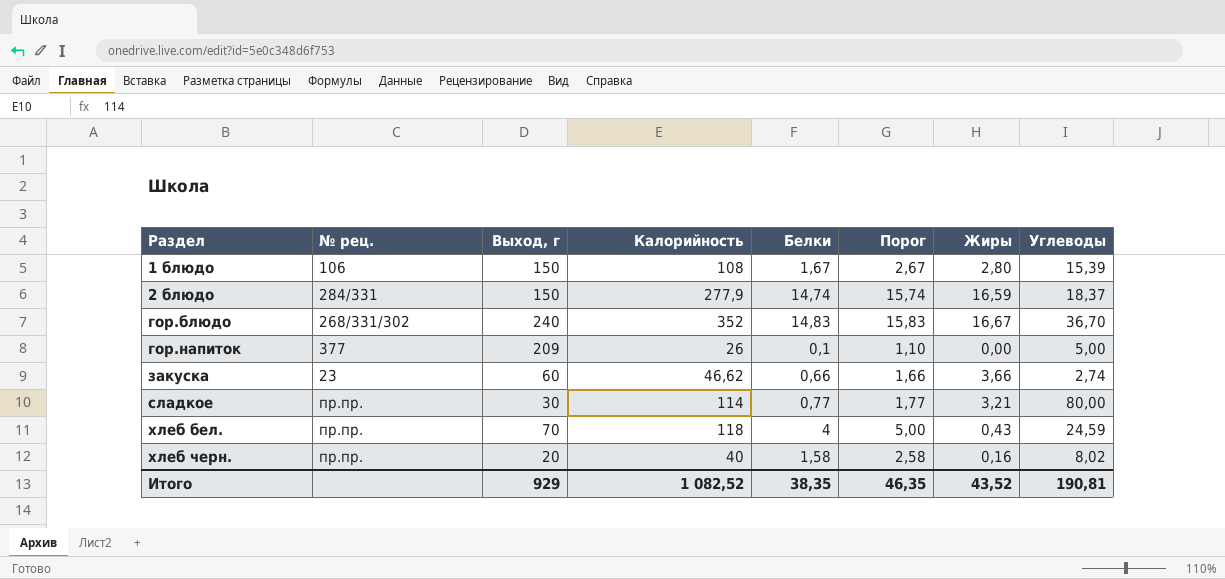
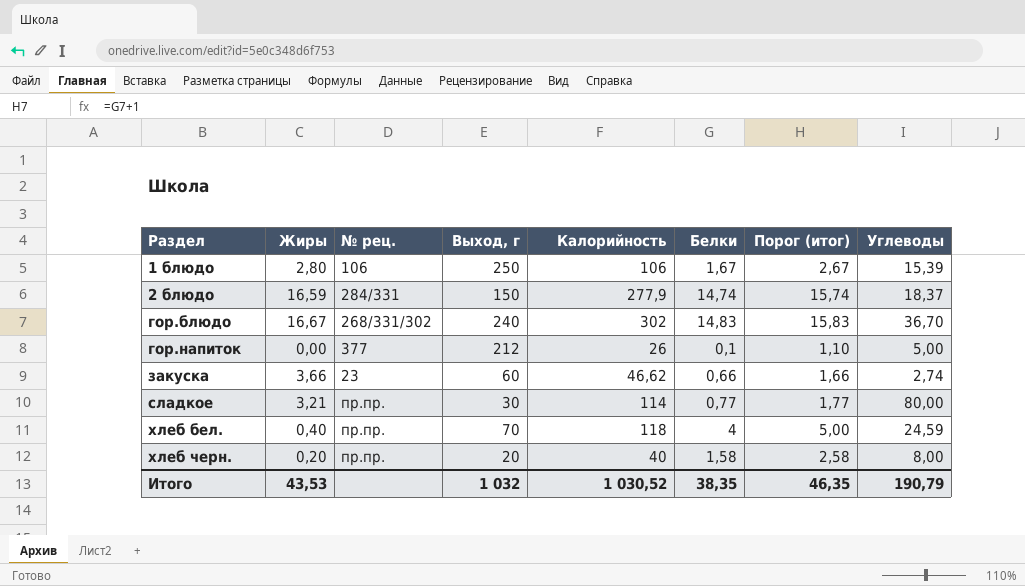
column Жиры | position: 7 -> 2
column name: Порог -> Порог (итог)
1 блюдо | Выход, г: 150 -> 250
1 блюдо | Калорийность: 108 -> 106
гор.блюдо | Калорийность: 352 -> 302
гор.напиток | Выход, г: 209 -> 212
хлеб бел. | Жиры: 0,43 -> 0,40
хлеб черн. | Жиры: 0,16 -> 0,20
хлеб черн. | Углеводы: 8,02 -> 8,00
Итого | Жиры: 43,52 -> 43,53
Итого | Выход, г: 929 -> 1 032
Итого | Калорийность: 1 082,52 -> 1 030,52
Итого | Углеводы: 190,81 -> 190,79

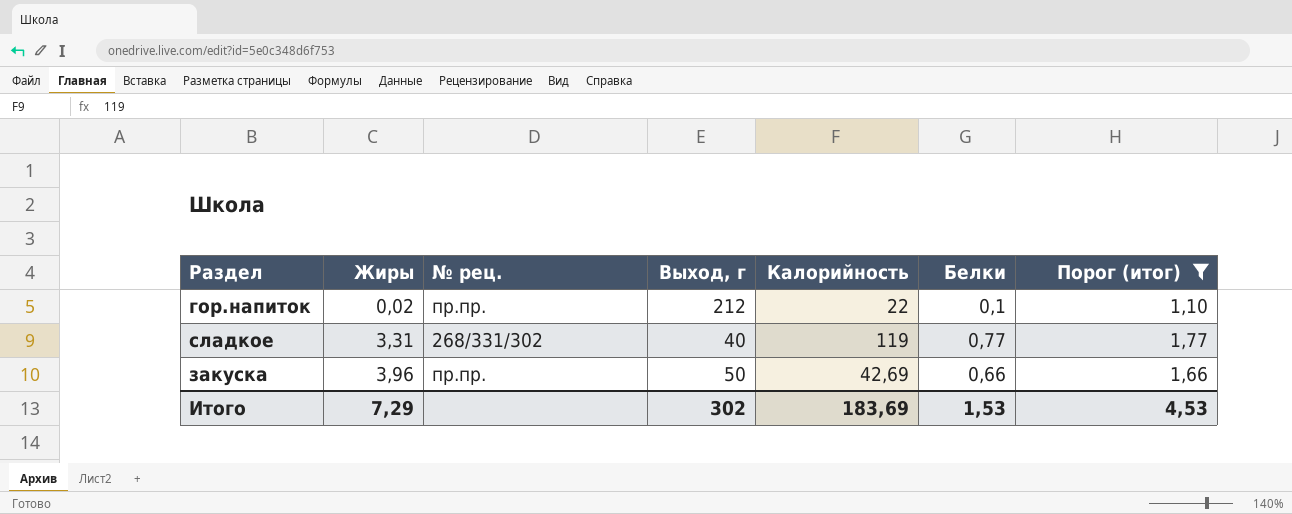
filter: none -> Порог (итог) <= 1,77
row order: Раздел ascending -> Жиры ascending
column Углеводы | position: 8 -> none
гор.напиток | Жиры: 0,00 -> 0,02
гор.напиток | № рец.: 377 -> пр.пр.
гор.напиток | Калорийность: 26 -> 22
сладкое | Жиры: 3,21 -> 3,31
сладкое | № рец.: пр.пр. -> 268/331/302
сладкое | Выход, г: 30 -> 40
сладкое | Калорийность: 114 -> 119
закуска | Жиры: 3,66 -> 3,96
закуска | № рец.: 23 -> пр.пр.
закуска | Выход, г: 60 -> 50
закуска | Калорийность: 46,62 -> 42,69
Итого | Жиры: 43,53 -> 7,29
Итого | Выход, г: 1 032 -> 302
Итого | Калорийность: 1 030,52 -> 183,69
Итого | Белки: 38,35 -> 1,53
Итого | Порог (итог): 46,35 -> 4,53

